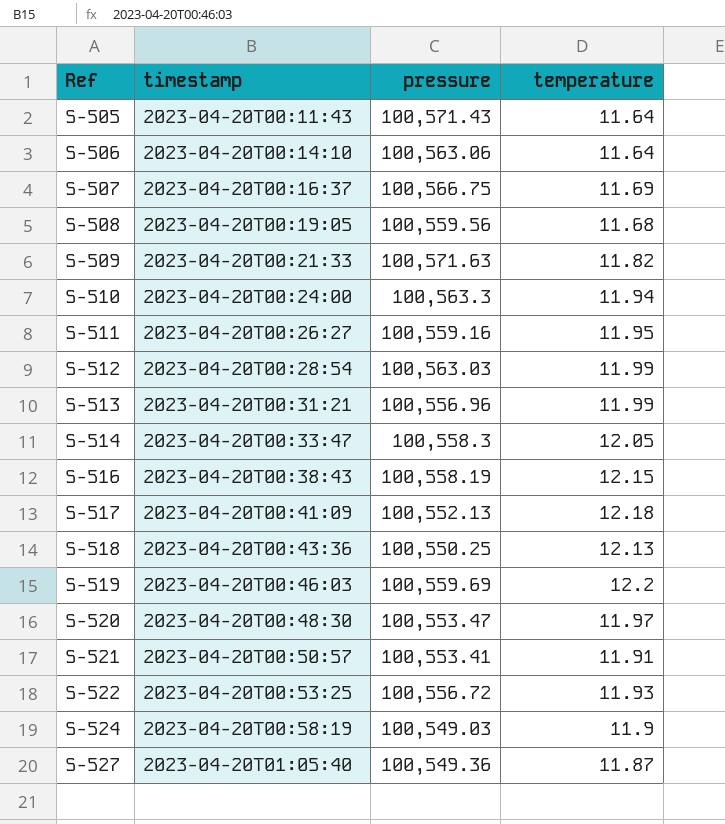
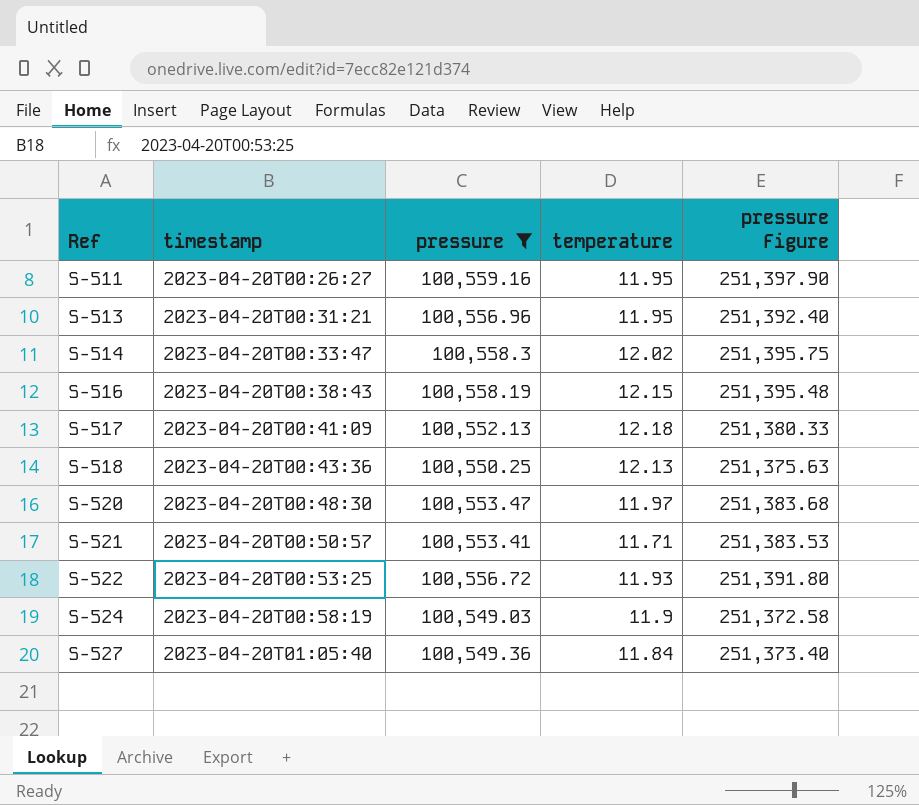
filter: none -> pressure <= 100,559.16
column pressure Figure | formula: none -> [pressure] * 2.5
S-513 | temperature: 11.99 -> 11.95
S-514 | temperature: 12.05 -> 12.02
S-521 | temperature: 11.91 -> 11.71
S-527 | temperature: 11.87 -> 11.84

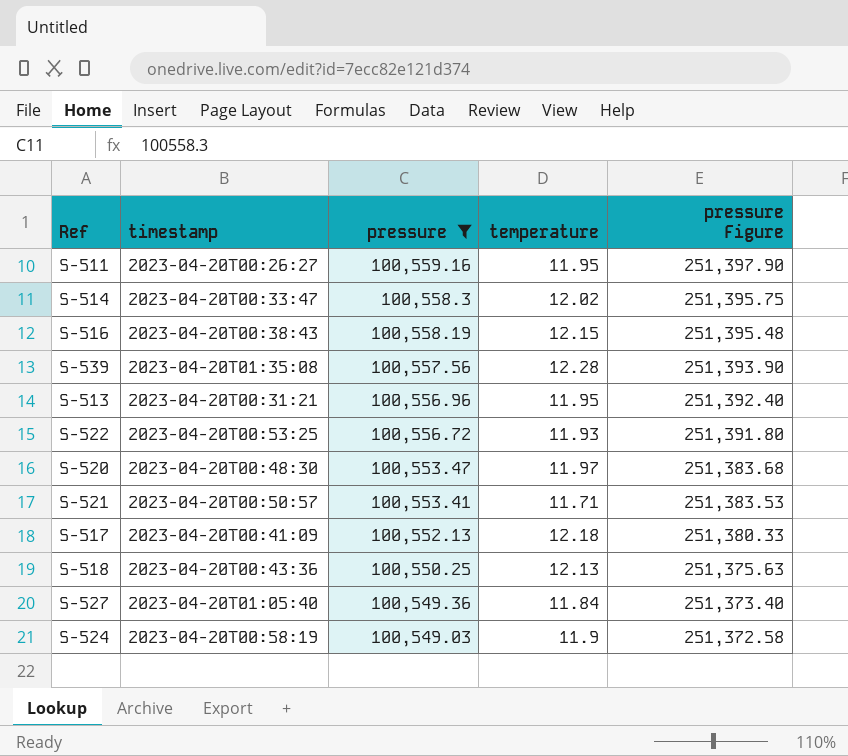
row order: Ref ascending -> pressure descending
row S-539: none -> 2023-04-20T01:35:08 | 100,557.56 | 12.28 | 251,393.90

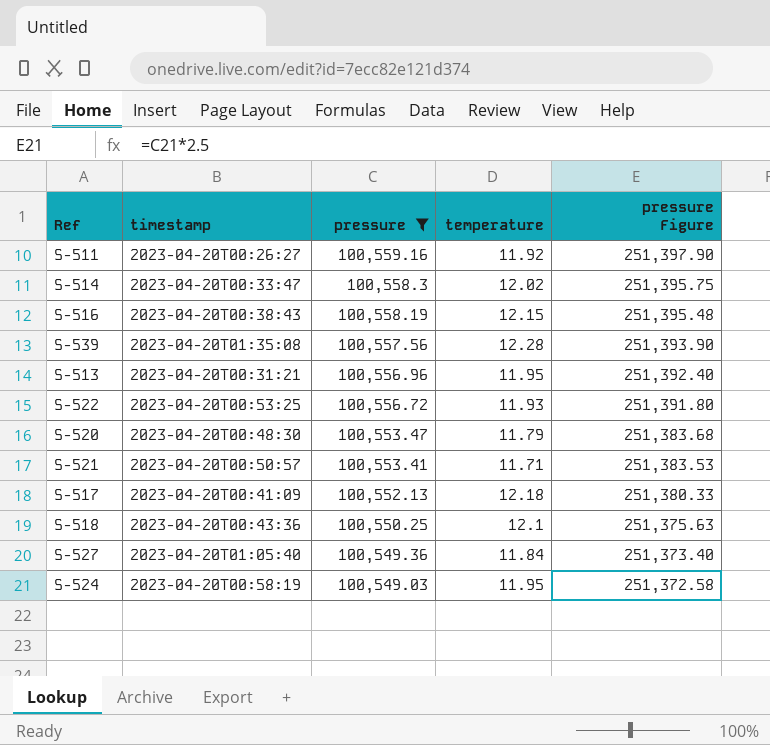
S-511 | temperature: 11.95 -> 11.92
S-520 | temperature: 11.97 -> 11.79
S-518 | temperature: 12.13 -> 12.1
S-524 | temperature: 11.9 -> 11.95

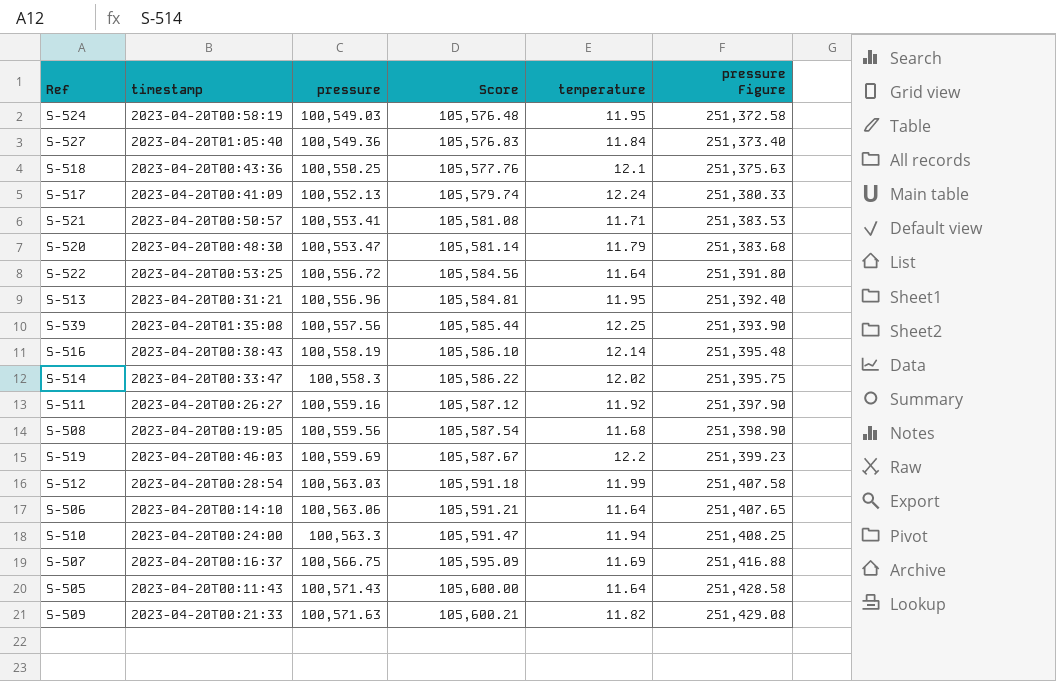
filter: pressure <= 100,559.16 -> none
row order: pressure descending -> pressure ascending
column Score | formula: none -> [pressure] * 1.05
S-517 | temperature: 12.18 -> 12.24
S-522 | temperature: 11.93 -> 11.64
S-539 | temperature: 12.28 -> 12.25
S-516 | temperature: 12.15 -> 12.14

